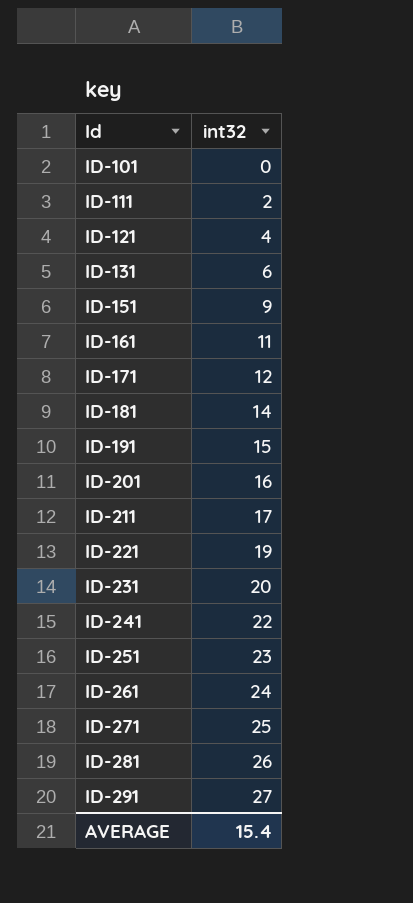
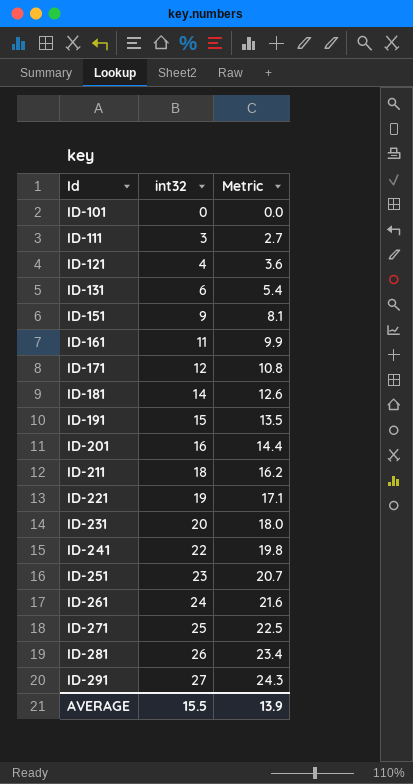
column Metric | formula: none -> [int32] * 0.9
ID-111 | int32: 2 -> 3
ID-211 | int32: 17 -> 18
AVERAGE | int32: 15.4 -> 15.5

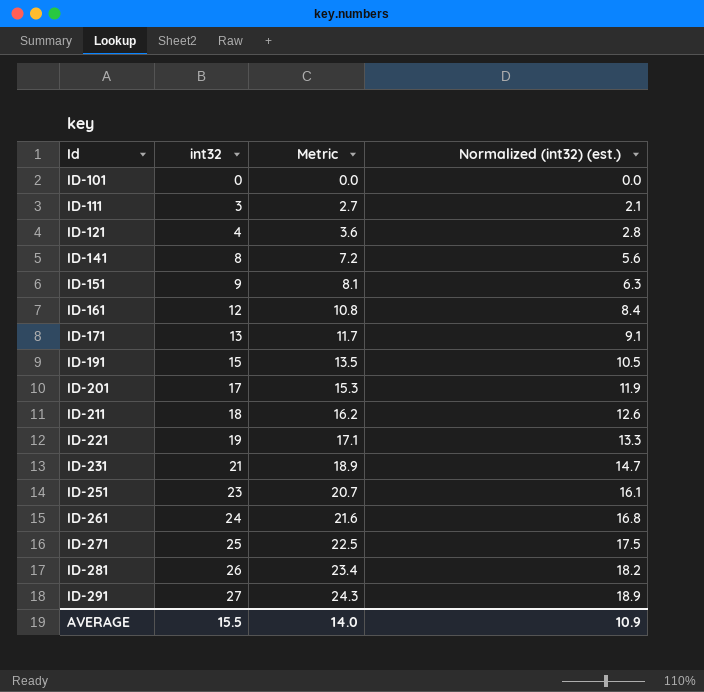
column Normalized (int32) (est.) | formula: none -> [int32] * 0.7
row ID-131: 6 | 5.4 -> none
row ID-181: 14 | 12.6 -> none
row ID-241: 22 | 19.8 -> none
row ID-141: none -> 8 | 7.2 | 5.6
ID-161 | int32: 11 -> 12
ID-161 | Metric: 9.9 -> 10.8
ID-171 | int32: 12 -> 13
ID-171 | Metric: 10.8 -> 11.7
ID-201 | int32: 16 -> 17
ID-201 | Metric: 14.4 -> 15.3
ID-231 | int32: 20 -> 21
ID-231 | Metric: 18.0 -> 18.9
AVERAGE | Metric: 13.9 -> 14.0

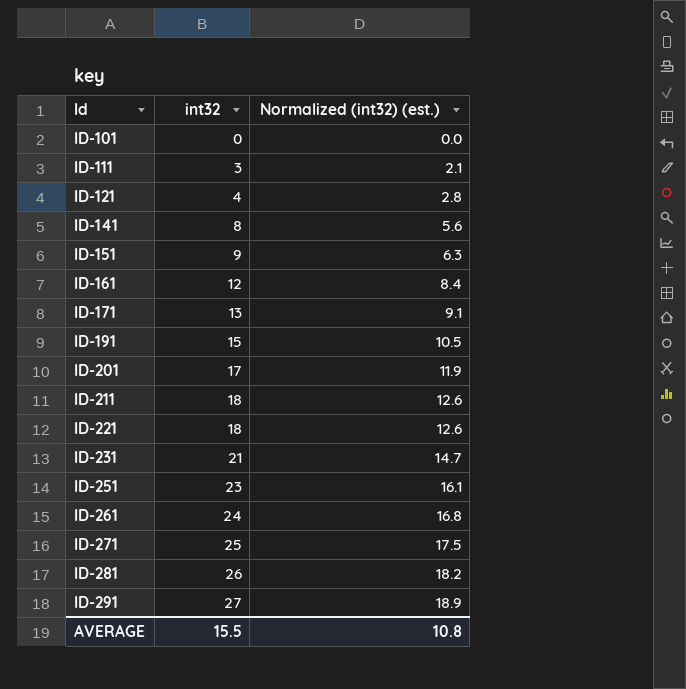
column Metric | formula: [int32] * 0.9 -> none
ID-221 | int32: 19 -> 18
ID-221 | Normalized (int32) (est.): 13.3 -> 12.6
AVERAGE | Normalized (int32) (est.): 10.9 -> 10.8

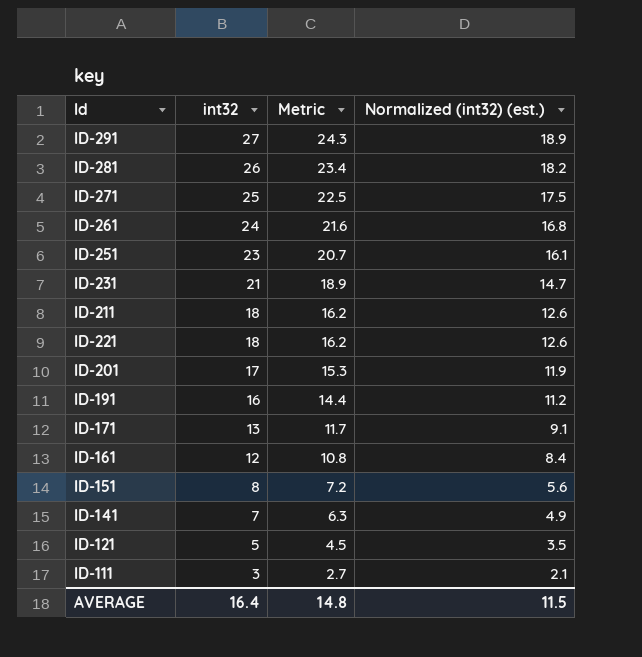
row order: Id ascending -> int32 descending
column Metric | formula: none -> [int32] * 0.9
row ID-101: 0 | 0.0 -> none
ID-191 | int32: 15 -> 16
ID-191 | Normalized (int32) (est.): 10.5 -> 11.2
ID-151 | int32: 9 -> 8
ID-151 | Normalized (int32) (est.): 6.3 -> 5.6
ID-141 | int32: 8 -> 7
ID-141 | Normalized (int32) (est.): 5.6 -> 4.9
ID-121 | int32: 4 -> 5
ID-121 | Normalized (int32) (est.): 2.8 -> 3.5
AVERAGE | int32: 15.5 -> 16.4
AVERAGE | Normalized (int32) (est.): 10.8 -> 11.5

